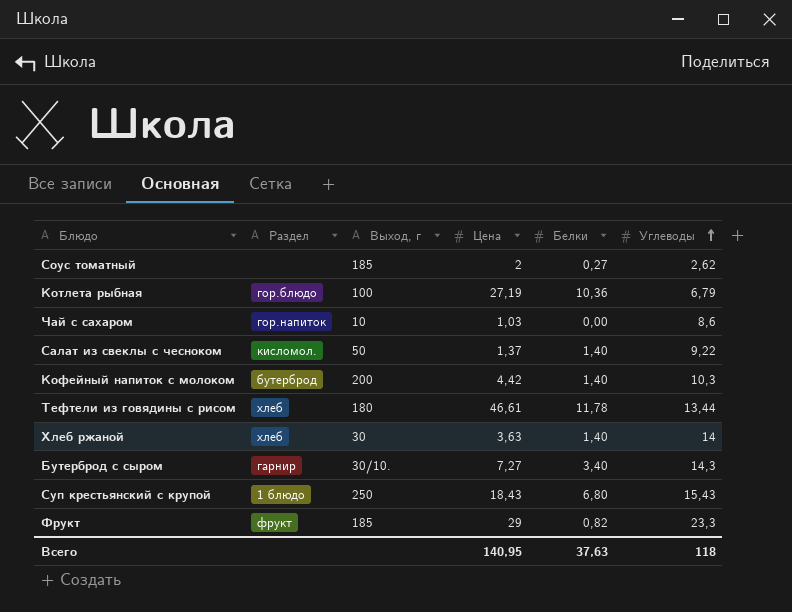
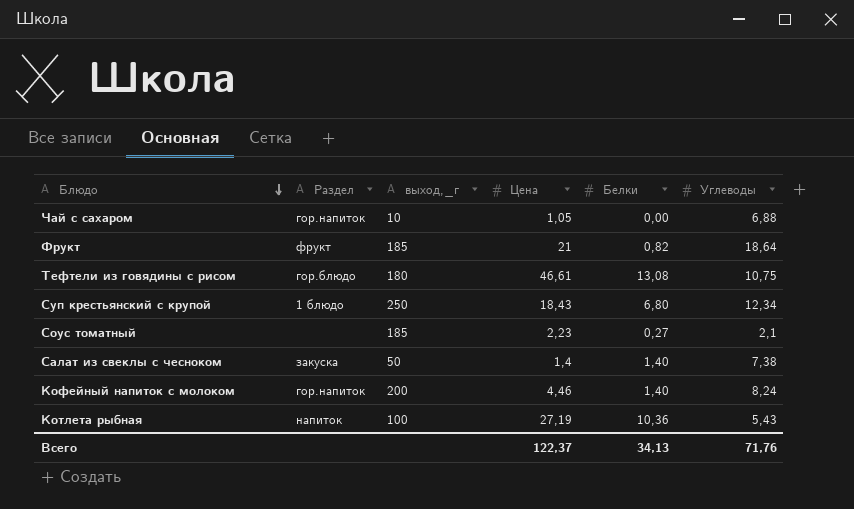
row order: Углеводы ascending -> Блюдо descending
column name: Выход, г -> выход,_г
row Хлеб ржаной: хлеб | 30 | 3,63 | 1,40 | 14 -> none
row Бутерброд с сыром: гарнир | 30/10. | 7,27 | 3,40 | 14,3 -> none
Чай с сахаром | Цена: 1,03 -> 1,05
Чай с сахаром | Углеводы: 8,6 -> 6,88
Фрукт | Цена: 29 -> 21
Фрукт | Углеводы: 23,3 -> 18,64
Тефтели из говядины с рисом | Раздел: хлеб -> гор.блюдо
Тефтели из говядины с рисом | Белки: 11,78 -> 13,08
Тефтели из говядины с рисом | Углеводы: 13,44 -> 10,75
Суп крестьянский с крупой | Углеводы: 15,43 -> 12,34
Соус томатный | Цена: 2 -> 2,23
Соус томатный | Углеводы: 2,62 -> 2,1
Салат из свеклы с чесноком | Раздел: кисломол. -> закуска
Салат из свеклы с чесноком | Цена: 1,37 -> 1,4
Салат из свеклы с чесноком | Углеводы: 9,22 -> 7,38
Кофейный напиток с молоком | Раздел: бутерброд -> гор.напиток
Кофейный напиток с молоком | Цена: 4,42 -> 4,46
Кофейный напиток с молоком | Углеводы: 10,3 -> 8,24
Котлета рыбная | Раздел: гор.блюдо -> напиток
Котлета рыбная | Углеводы: 6,79 -> 5,43
Всего | Цена: 140,95 -> 122,37
Всего | Белки: 37,63 -> 34,13
Всего | Углеводы: 118 -> 71,76

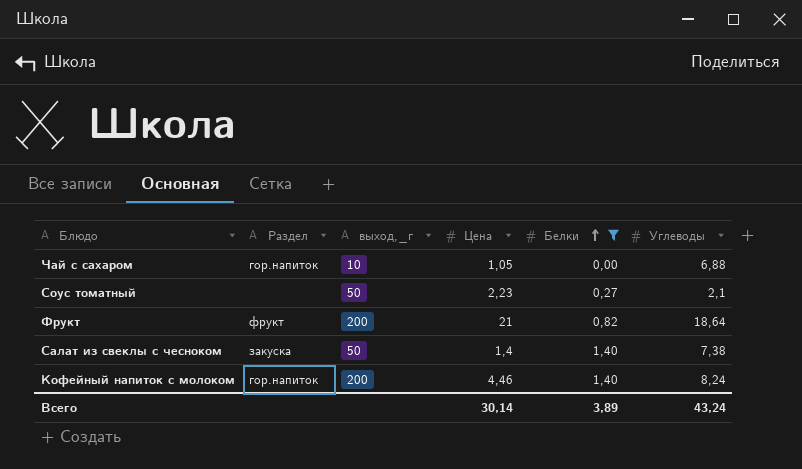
filter: none -> Белки <= 1,40
row order: Блюдо descending -> Белки ascending
Соус томатный | выход,_г: 185 -> 50
Фрукт | выход,_г: 185 -> 200
Всего | Цена: 122,37 -> 30,14
Всего | Белки: 34,13 -> 3,89
Всего | Углеводы: 71,76 -> 43,24

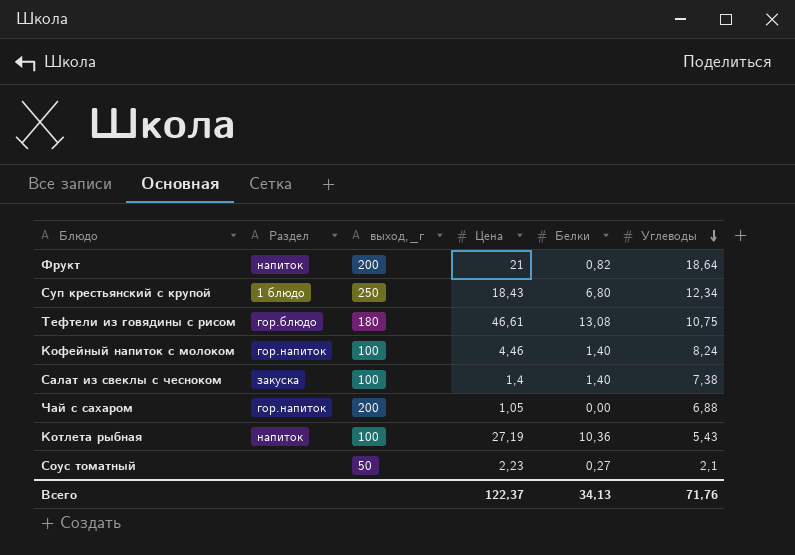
filter: Белки <= 1,40 -> none
row order: Белки ascending -> Углеводы descending
Фрукт | Раздел: фрукт -> напиток
Кофейный напиток с молоком | выход,_г: 200 -> 100
Салат из свеклы с чесноком | выход,_г: 50 -> 100
Чай с сахаром | выход,_г: 10 -> 200
Всего | Цена: 30,14 -> 122,37
Всего | Белки: 3,89 -> 34,13
Всего | Углеводы: 43,24 -> 71,76

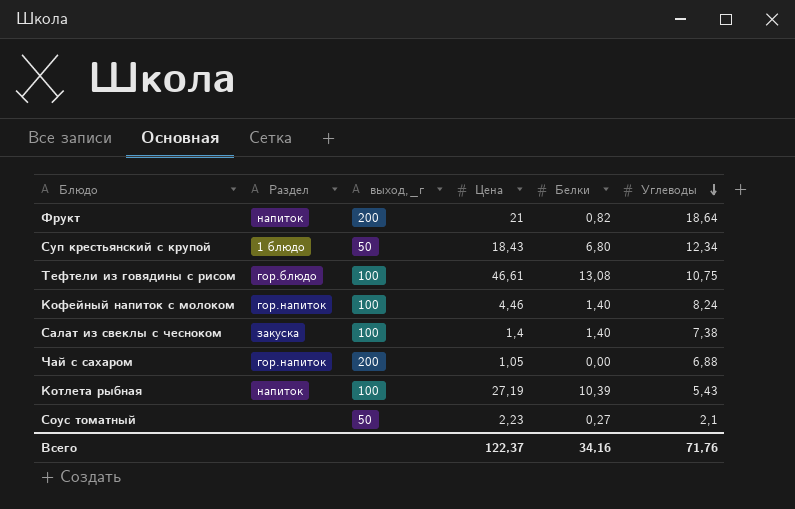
Суп крестьянский с крупой | выход,_г: 250 -> 50
Тефтели из говядины с рисом | выход,_г: 180 -> 100
Котлета рыбная | Белки: 10,36 -> 10,39
Всего | Белки: 34,13 -> 34,16

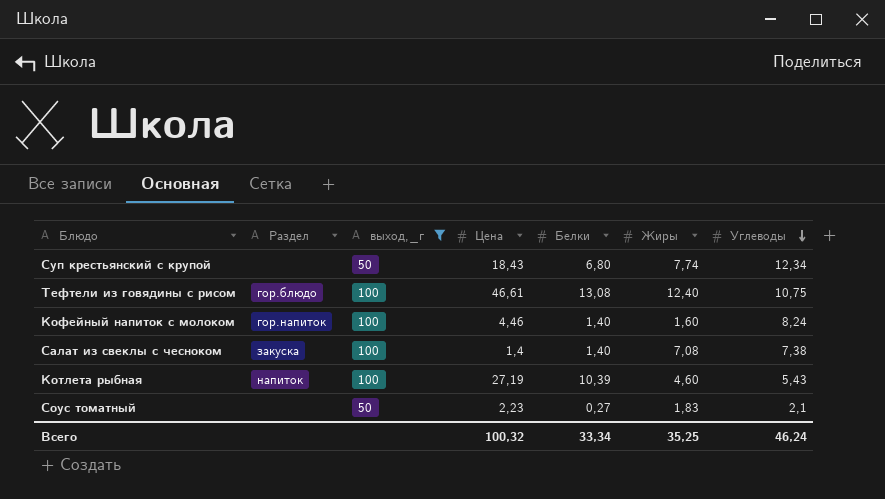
filter: none -> выход,_г != 200
column Жиры | position: none -> 6
Суп крестьянский с крупой | Раздел: 1 блюдо -> none
Всего | Цена: 122,37 -> 100,32
Всего | Белки: 34,16 -> 33,34
Всего | Углеводы: 71,76 -> 46,24

